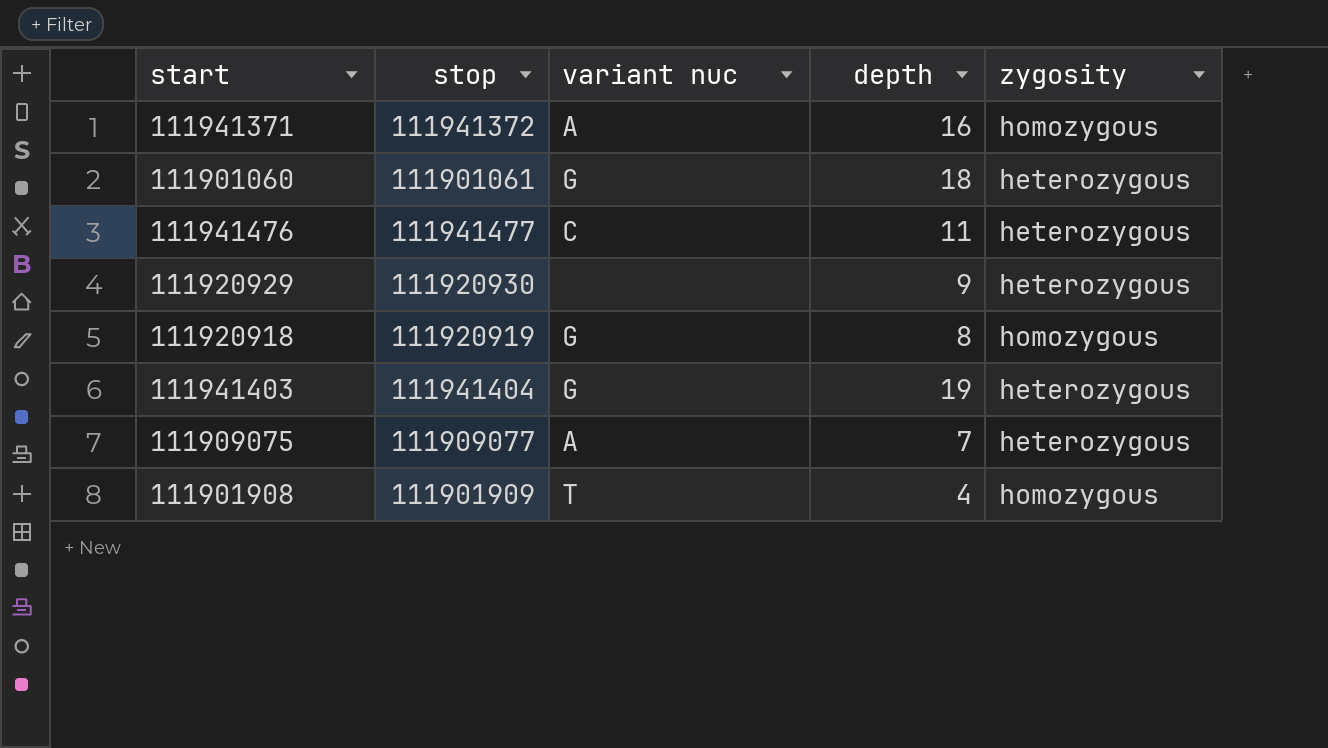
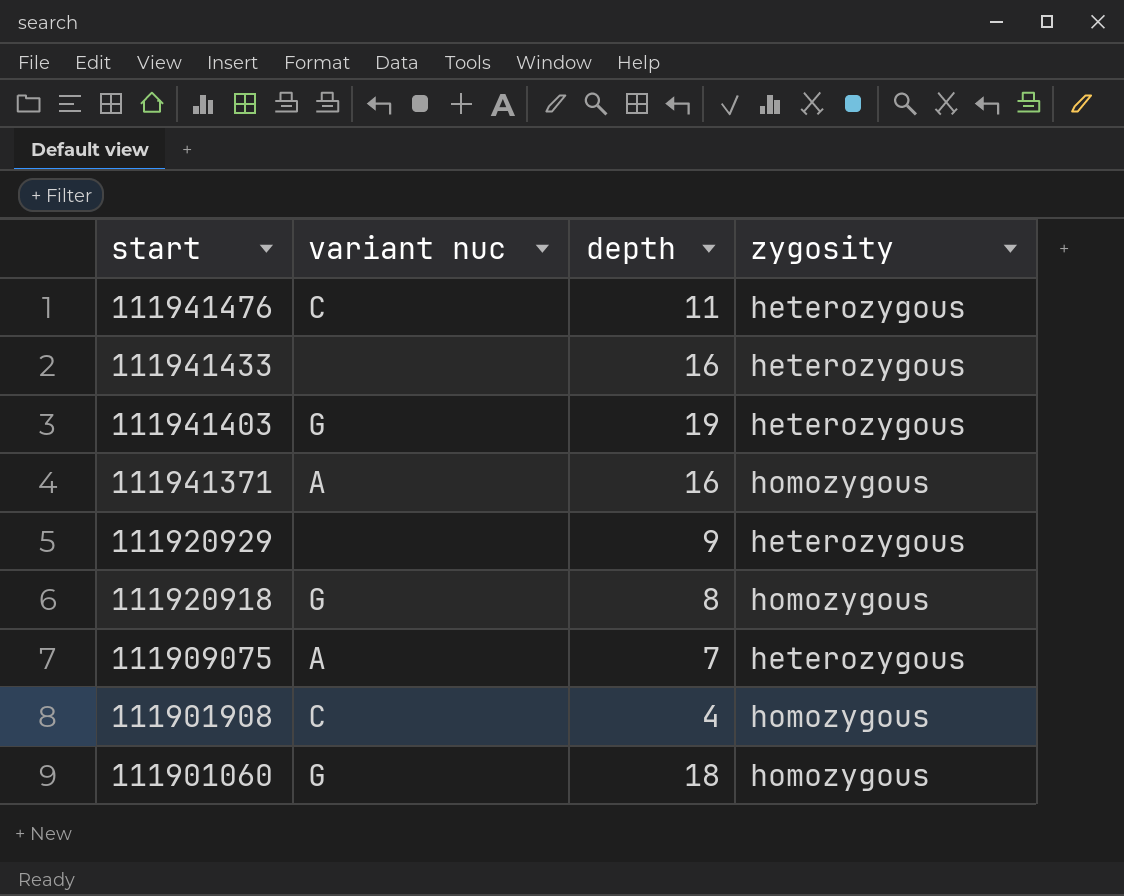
row order: none -> start descending
column stop | position: 2 -> none
row 111941433: none -> none | 16 | heterozygous
111901908 | variant nuc: T -> C
111901060 | zygosity: heterozygous -> homozygous

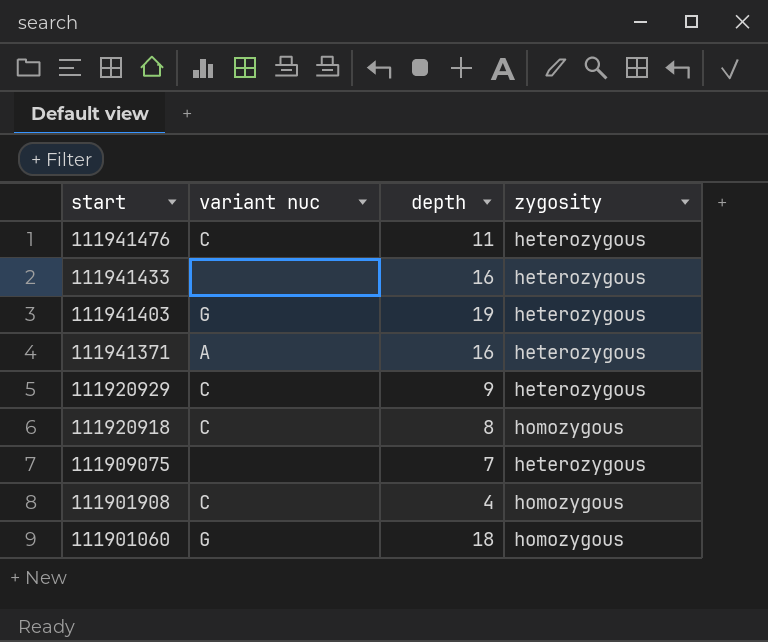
111941371 | zygosity: homozygous -> heterozygous
111920929 | variant nuc: none -> C
111920918 | variant nuc: G -> C
111909075 | variant nuc: A -> none

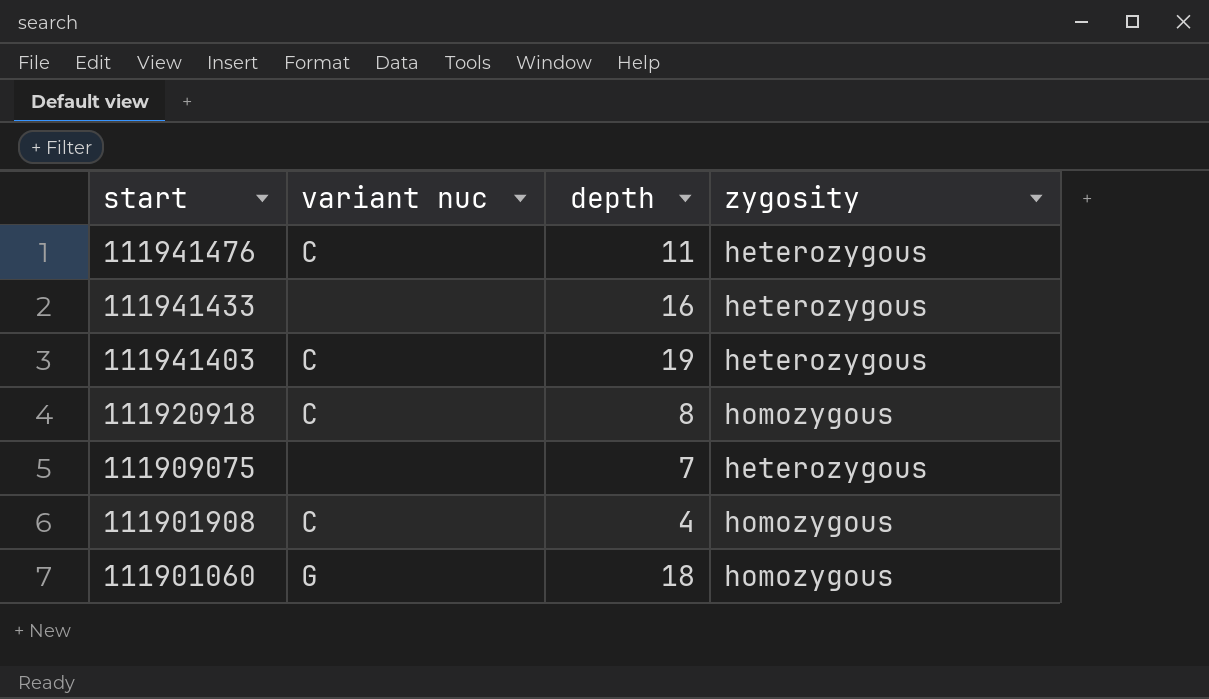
row 111941371: A | 16 | heterozygous -> none
row 111920929: C | 9 | heterozygous -> none
111941403 | variant nuc: G -> C

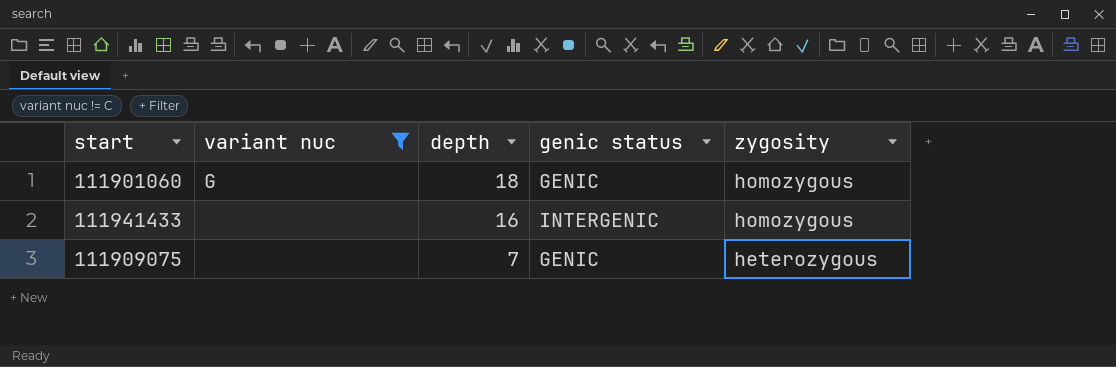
filter: none -> variant nuc != C
row order: start descending -> depth descending
column genic status | position: none -> 4
111941433 | zygosity: heterozygous -> homozygous

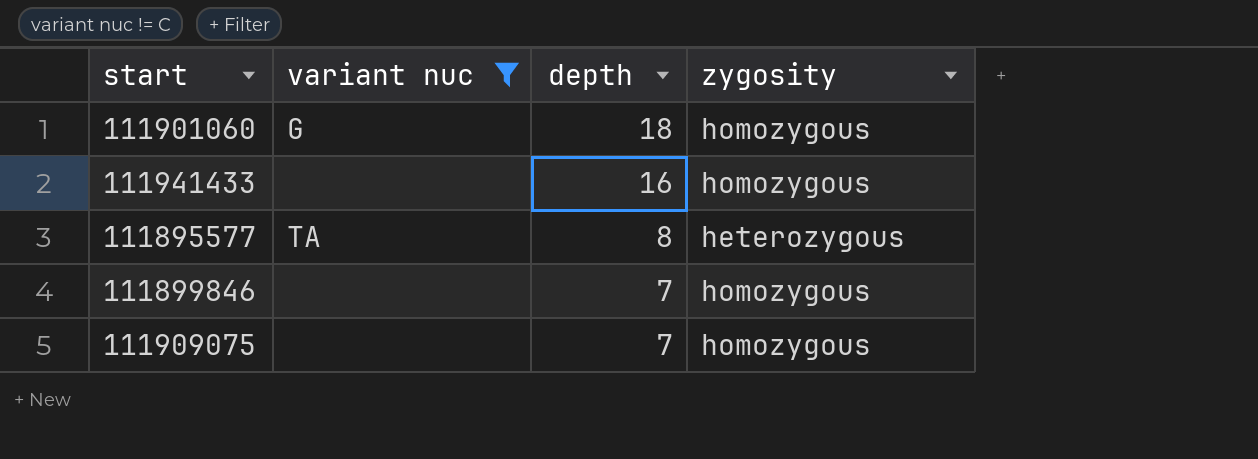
column genic status | position: 4 -> none
row 111895577: none -> TA | 8 | heterozygous
row 111899846: none -> none | 7 | homozygous
111909075 | zygosity: heterozygous -> homozygous

